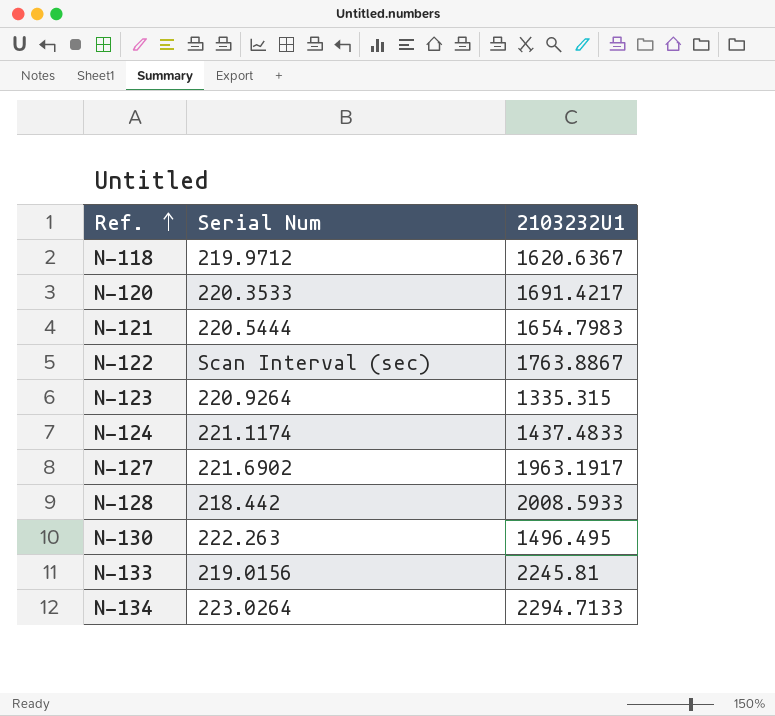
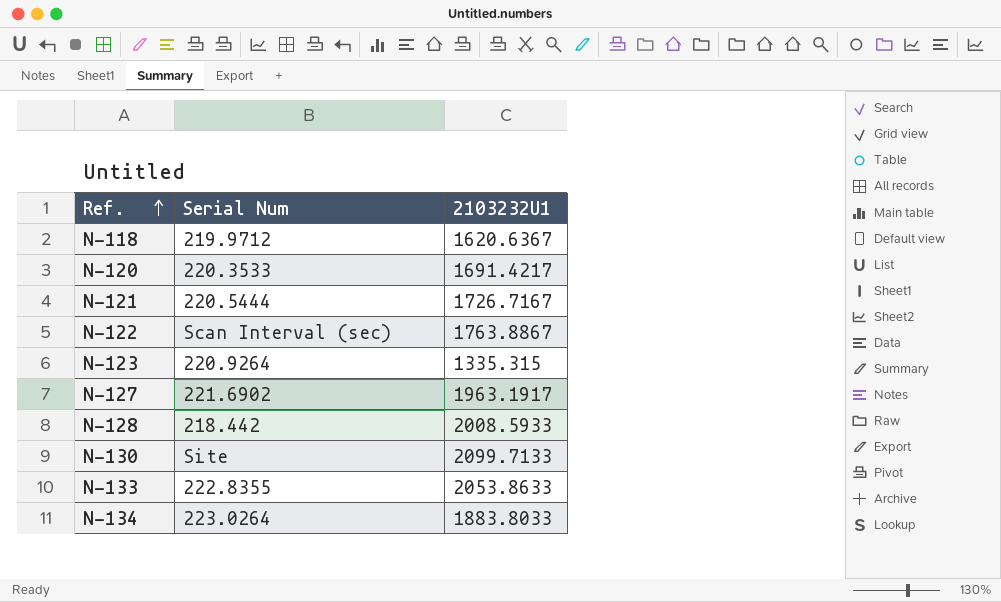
row N-124: 221.1174 | 1437.4833 -> none
N-121 | 2103232U1: 1654.7983 -> 1726.7167
N-130 | Serial Num: 222.263 -> Site
N-130 | 2103232U1: 1496.495 -> 2099.7133
N-133 | Serial Num: 219.0156 -> 222.8355
N-133 | 2103232U1: 2245.81 -> 2053.8633
N-134 | 2103232U1: 2294.7133 -> 1883.8033

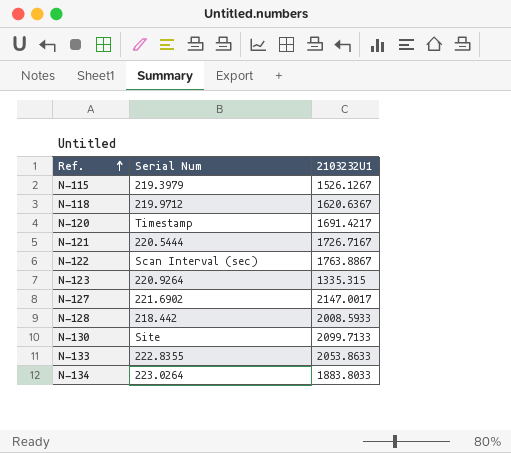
row N-115: none -> 219.3979 | 1526.1267
N-120 | Serial Num: 220.3533 -> Timestamp
N-127 | 2103232U1: 1963.1917 -> 2147.0017

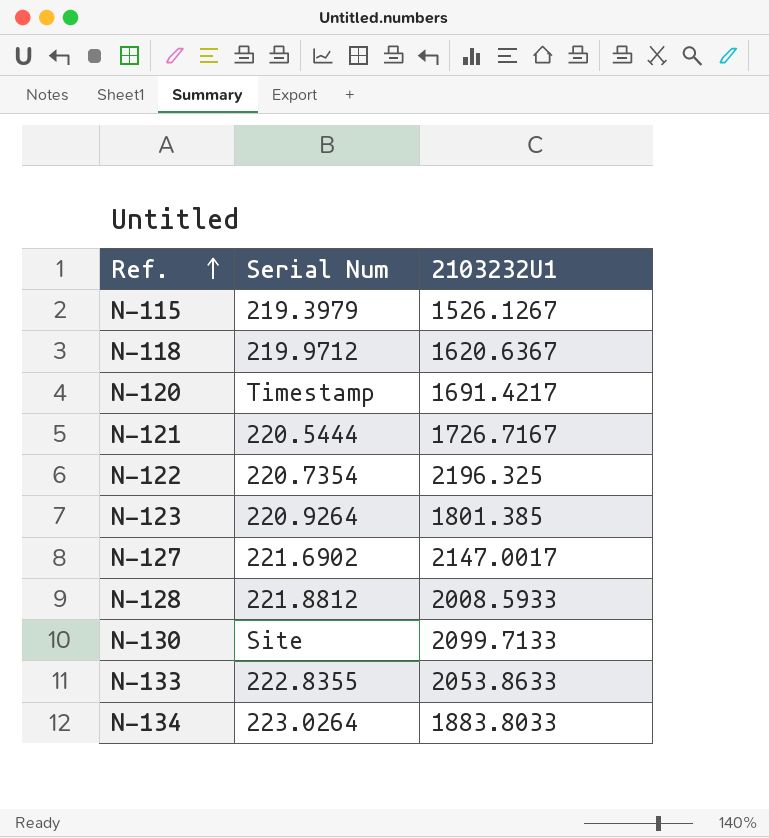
N-122 | Serial Num: Scan Interval (sec) -> 220.7354
N-122 | 2103232U1: 1763.8867 -> 2196.325
N-123 | 2103232U1: 1335.315 -> 1801.385
N-128 | Serial Num: 218.442 -> 221.8812

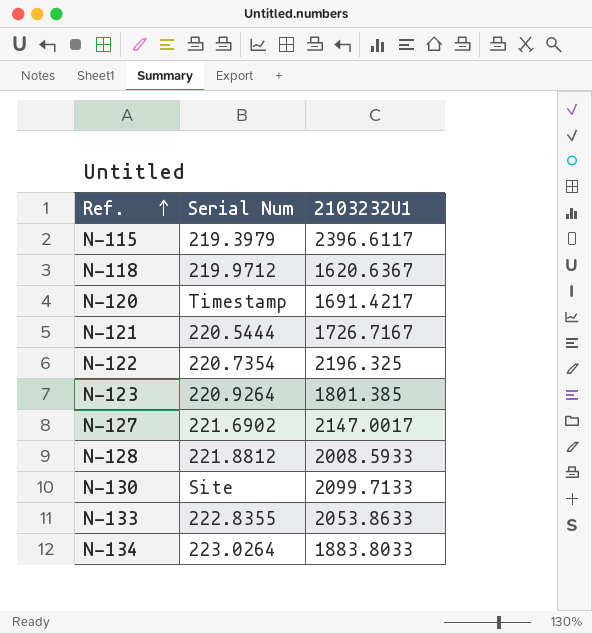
N-115 | 2103232U1: 1526.1267 -> 2396.6117

